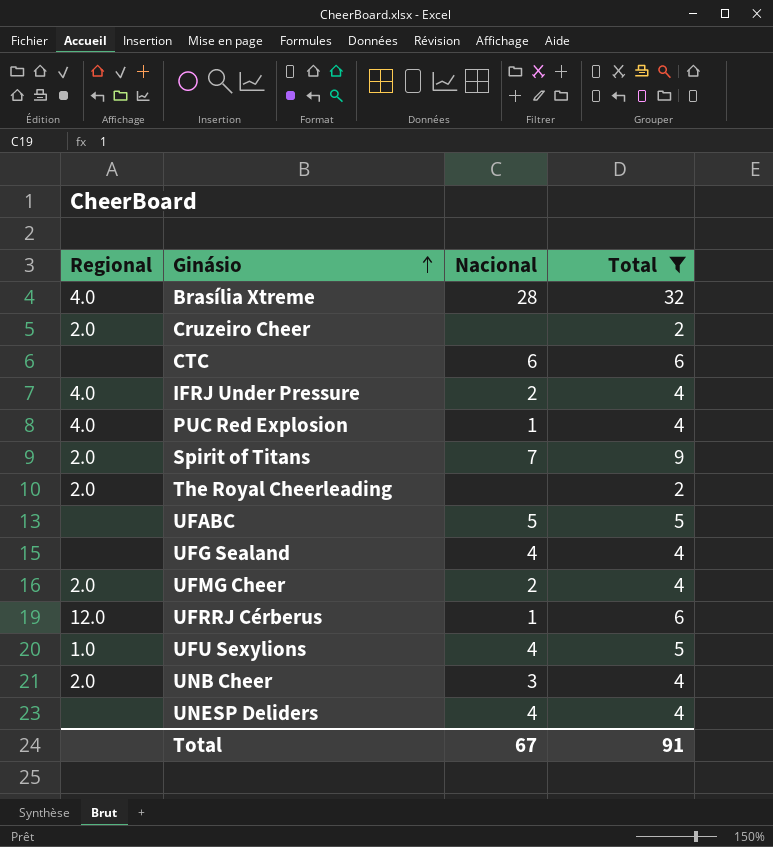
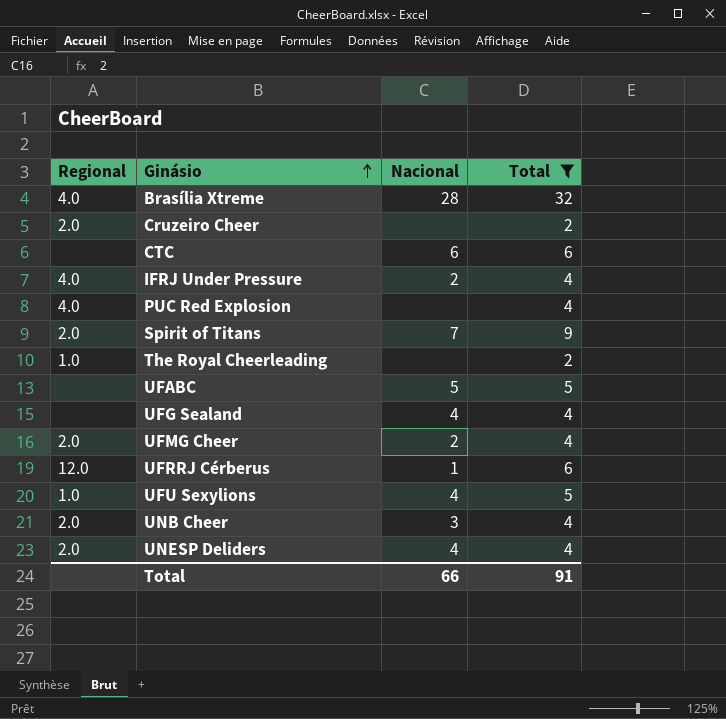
PUC Red Explosion | Nacional: 1 -> none
The Royal Cheerleading | Regional: 2.0 -> 1.0
UNESP Deliders | Regional: none -> 2.0
Total | Nacional: 67 -> 66

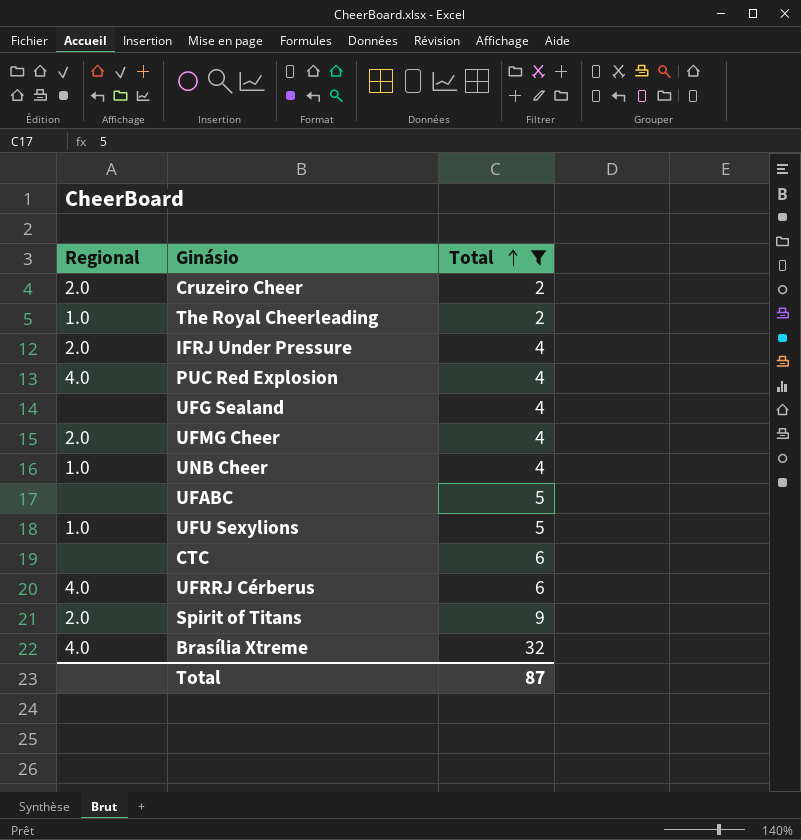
row order: Ginásio ascending -> Total ascending
column Nacional | position: 3 -> none
row UNESP Deliders: 2.0 | 4 | 4 -> none
IFRJ Under Pressure | Regional: 4.0 -> 2.0
UNB Cheer | Regional: 2.0 -> 1.0
UFRRJ Cérberus | Regional: 12.0 -> 4.0
Total | Total: 91 -> 87

